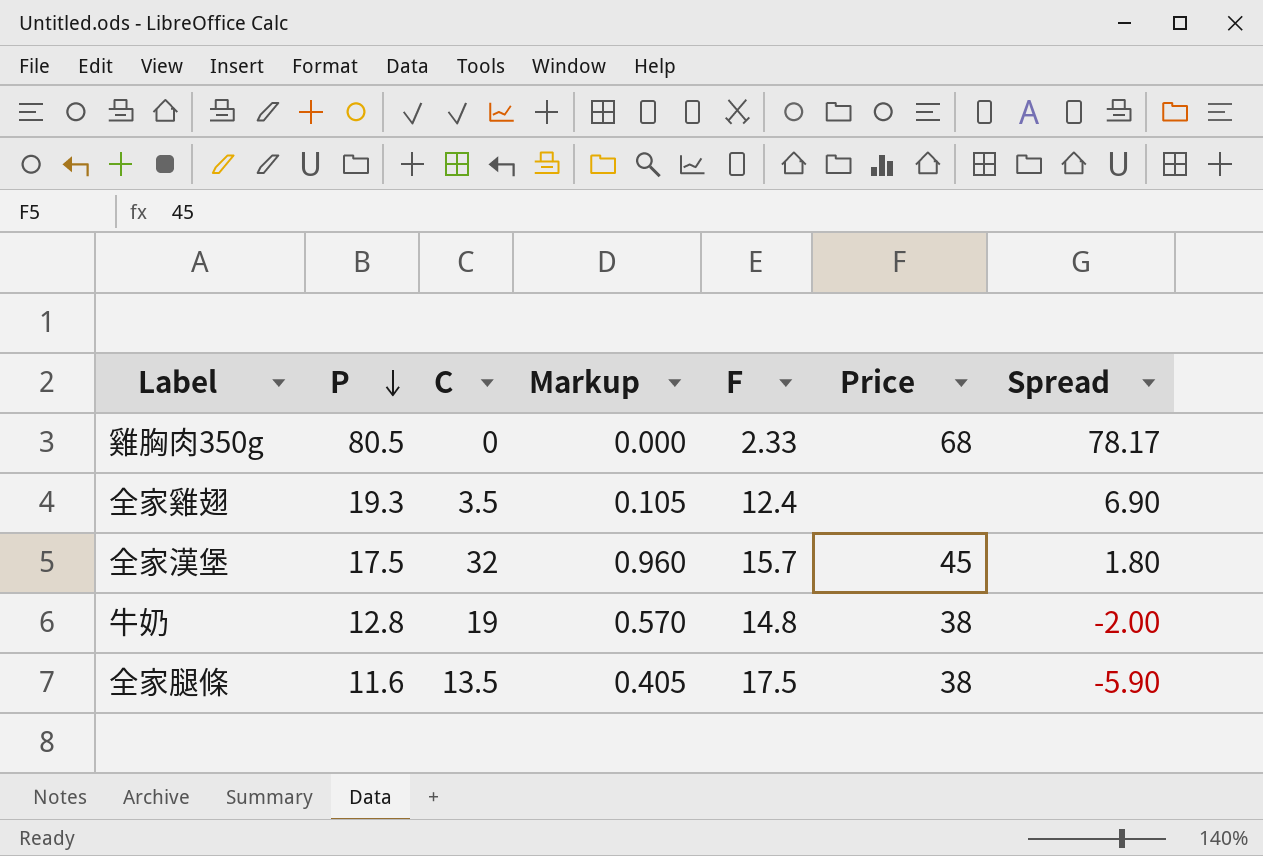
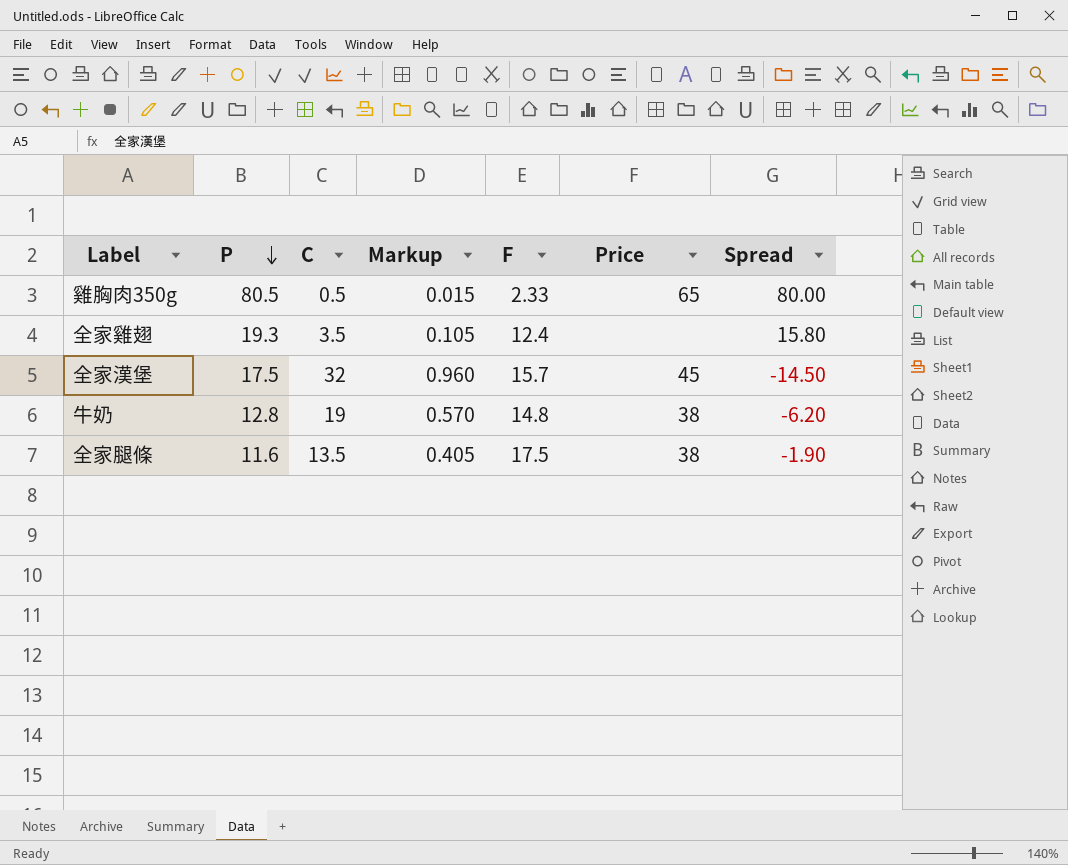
column Spread | formula: [P] - [F] -> [P] - [C]
雞胸肉350g | C: 0 -> 0.5
雞胸肉350g | Markup: 0.000 -> 0.015
雞胸肉350g | Price: 68 -> 65

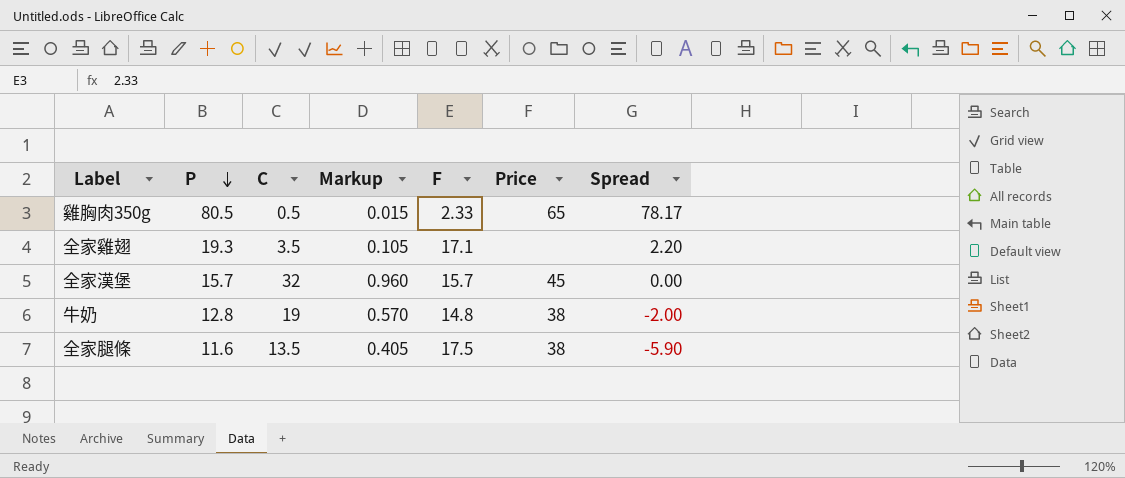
column Spread | formula: [P] - [C] -> [P] - [F]
全家雞翅 | F: 12.4 -> 17.1
全家漢堡 | P: 17.5 -> 15.7

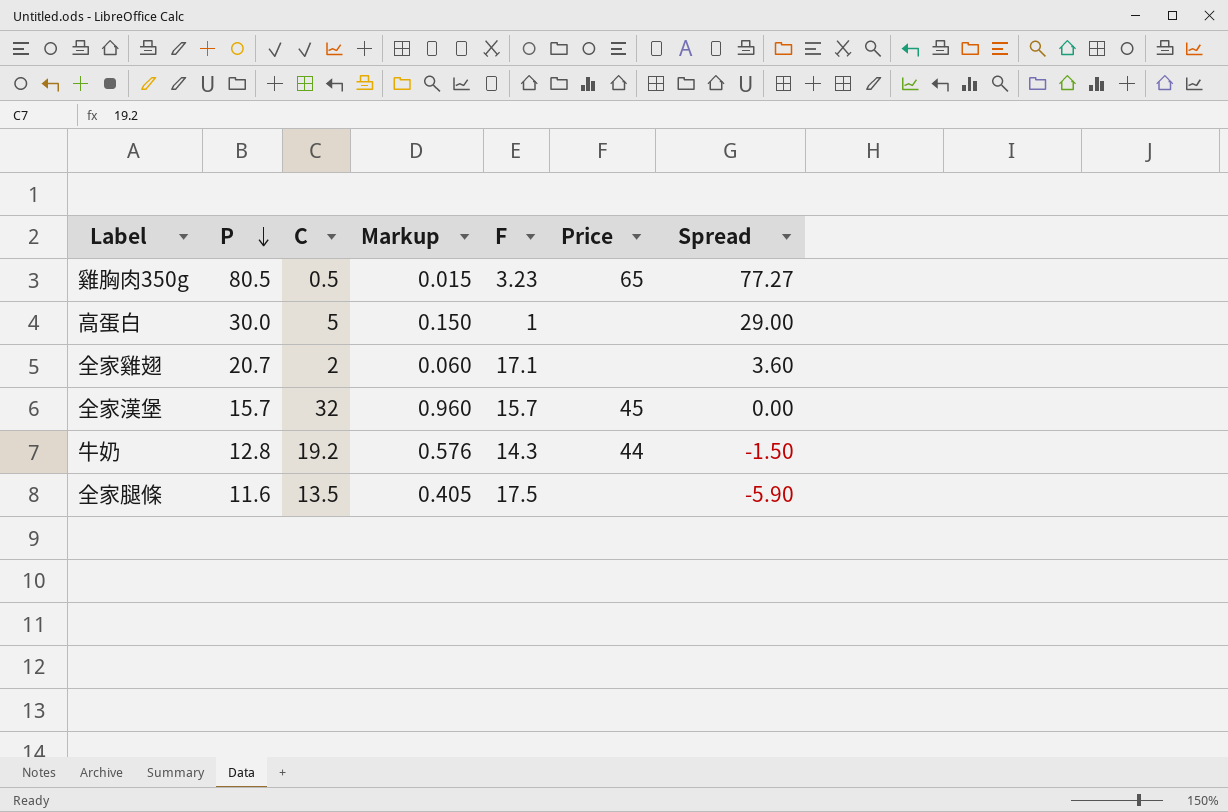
雞胸肉350g | F: 2.33 -> 3.23
雞胸肉350g | Spread: 78.17 -> 77.27
row 高蛋白: none -> 30.0 | 5 | 0.150 | 1 | none | 29.00
全家雞翅 | P: 19.3 -> 20.7
全家雞翅 | C: 3.5 -> 2
全家雞翅 | Markup: 0.105 -> 0.060
全家雞翅 | Spread: 2.20 -> 3.60
牛奶 | C: 19 -> 19.2
牛奶 | Markup: 0.570 -> 0.576
牛奶 | F: 14.8 -> 14.3
牛奶 | Price: 38 -> 44
牛奶 | Spread: -2.00 -> -1.50
全家腿條 | Price: 38 -> none

